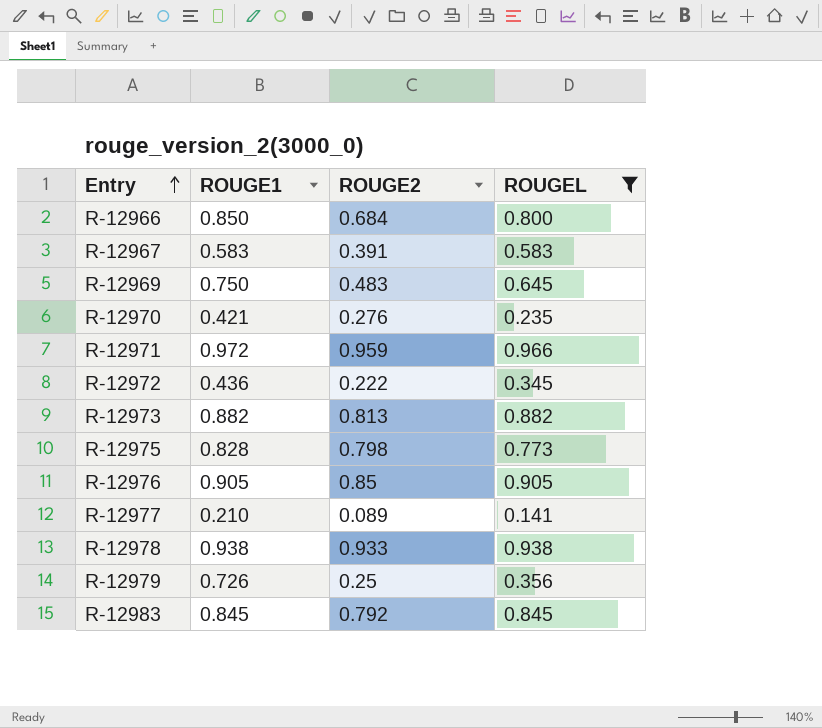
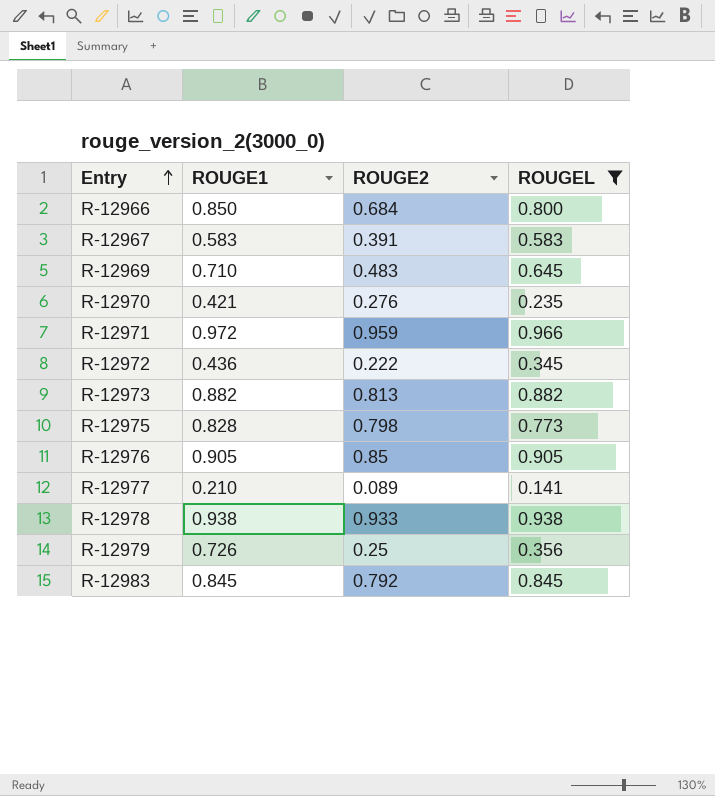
R-12969 | ROUGE1: 0.750 -> 0.710

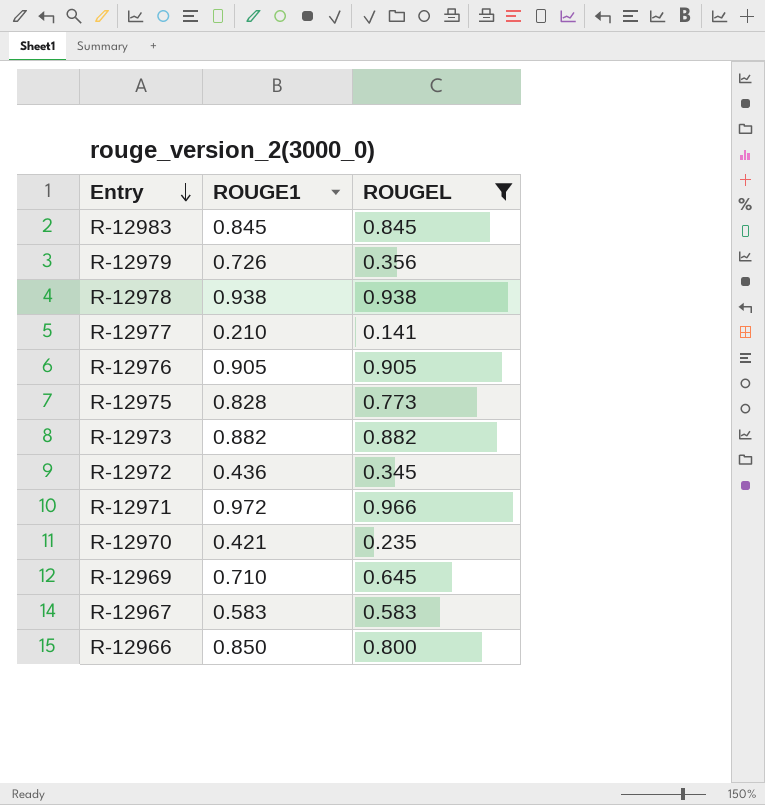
row order: Entry ascending -> Entry descending
column ROUGE2 | position: 3 -> none

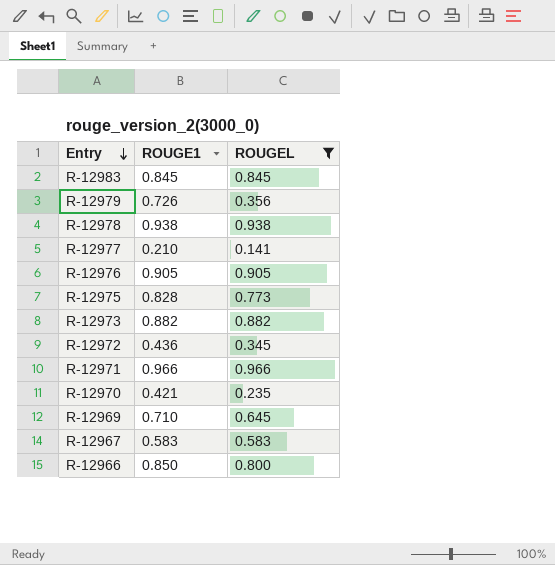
R-12971 | ROUGE1: 0.972 -> 0.966

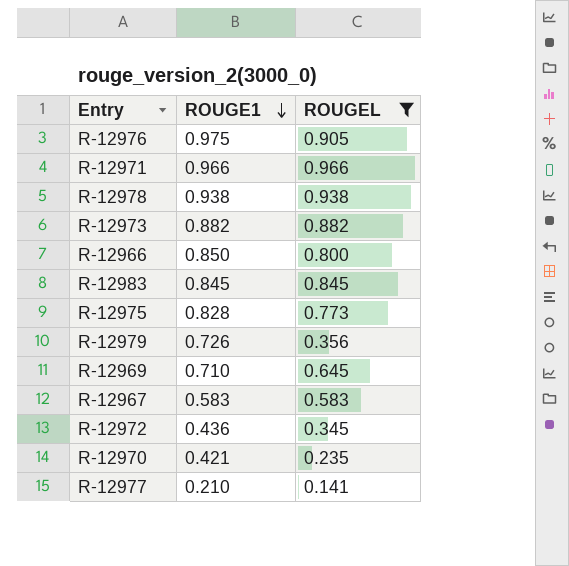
row order: Entry descending -> ROUGE1 descending
R-12976 | ROUGE1: 0.905 -> 0.975

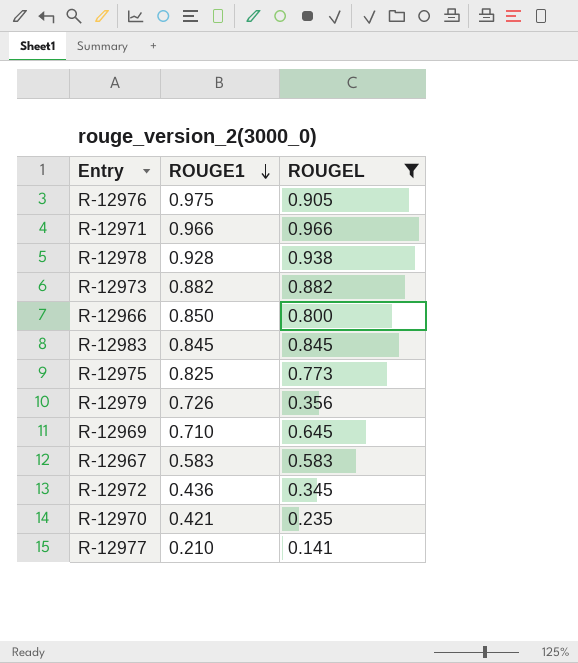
R-12978 | ROUGE1: 0.938 -> 0.928
R-12975 | ROUGE1: 0.828 -> 0.825

